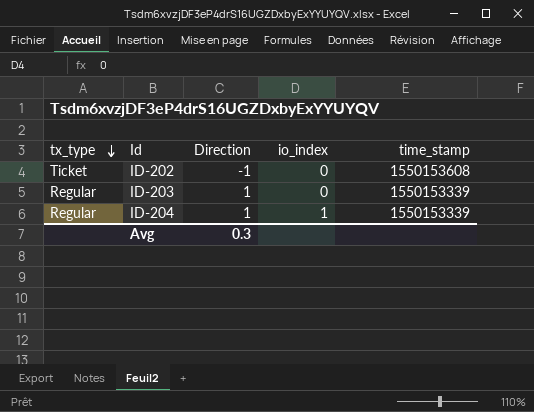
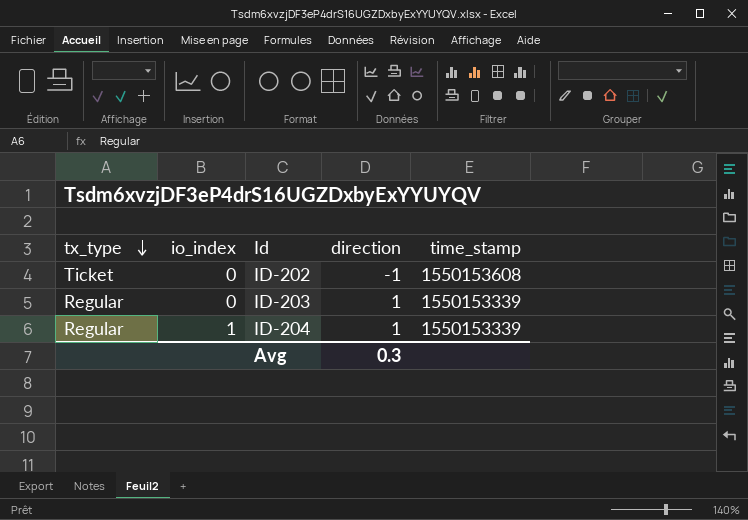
column io_index | position: 4 -> 2
column name: Direction -> direction

